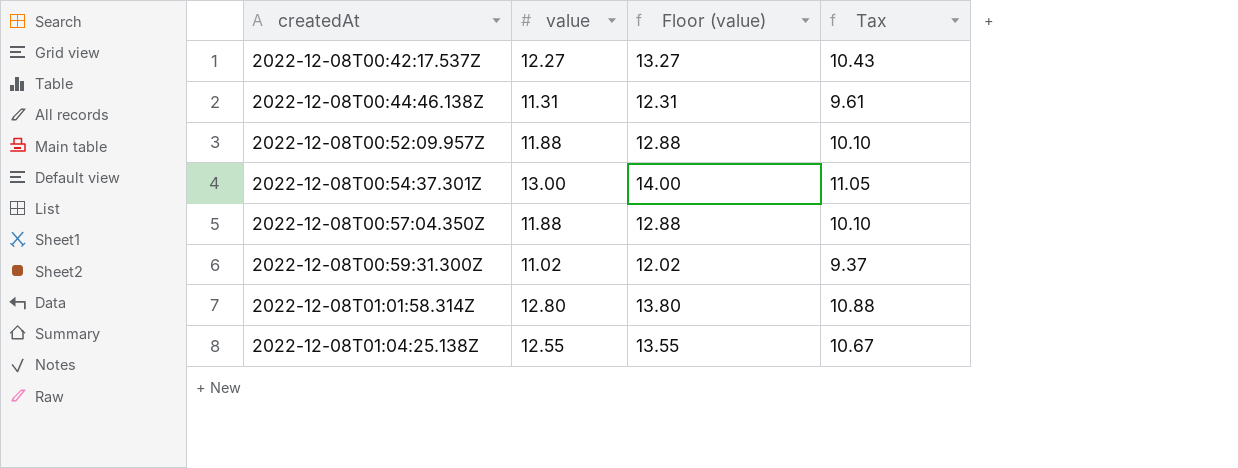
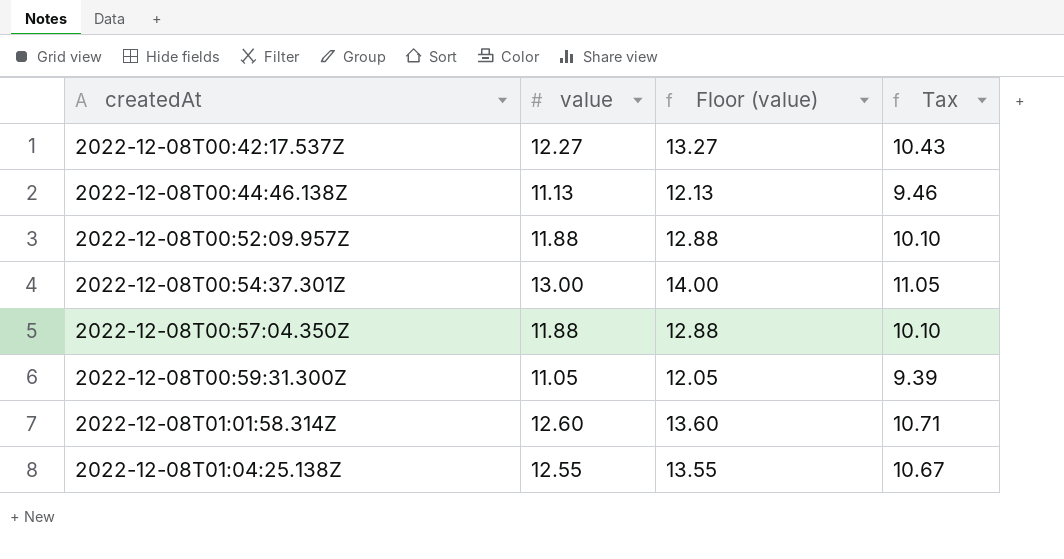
2022-12-08T00:44:46.138Z | value: 11.31 -> 11.13
2022-12-08T00:44:46.138Z | Floor (value): 12.31 -> 12.13
2022-12-08T00:44:46.138Z | Tax: 9.61 -> 9.46
2022-12-08T00:59:31.300Z | value: 11.02 -> 11.05
2022-12-08T00:59:31.300Z | Floor (value): 12.02 -> 12.05
2022-12-08T00:59:31.300Z | Tax: 9.37 -> 9.39
2022-12-08T01:01:58.314Z | value: 12.80 -> 12.60
2022-12-08T01:01:58.314Z | Floor (value): 13.80 -> 13.60
2022-12-08T01:01:58.314Z | Tax: 10.88 -> 10.71

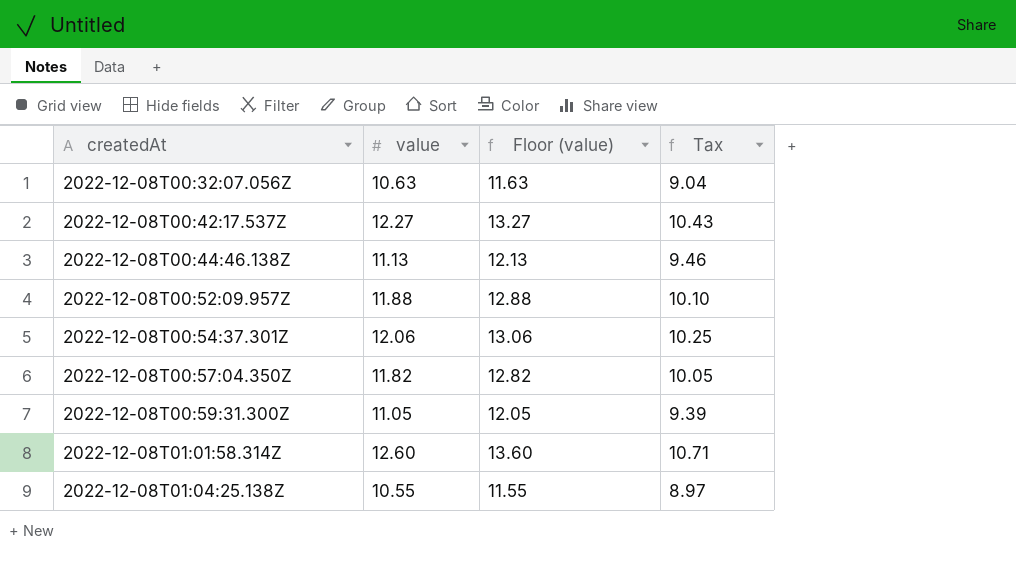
row 2022-12-08T00:32:07.056Z: none -> 10.63 | 11.63 | 9.04
2022-12-08T00:54:37.301Z | value: 13.00 -> 12.06
2022-12-08T00:54:37.301Z | Floor (value): 14.00 -> 13.06
2022-12-08T00:54:37.301Z | Tax: 11.05 -> 10.25
2022-12-08T00:57:04.350Z | value: 11.88 -> 11.82
2022-12-08T00:57:04.350Z | Floor (value): 12.88 -> 12.82
2022-12-08T00:57:04.350Z | Tax: 10.10 -> 10.05
2022-12-08T01:04:25.138Z | value: 12.55 -> 10.55
2022-12-08T01:04:25.138Z | Floor (value): 13.55 -> 11.55
2022-12-08T01:04:25.138Z | Tax: 10.67 -> 8.97

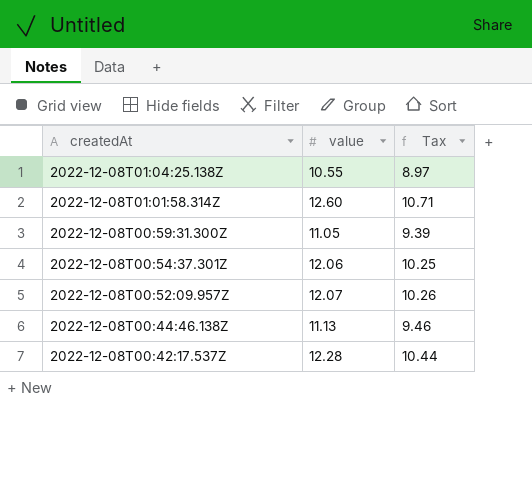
row order: createdAt ascending -> createdAt descending
column Floor (value) | formula: [value] + 1 -> none
row 2022-12-08T00:32:07.056Z: 10.63 | 11.63 | 9.04 -> none
row 2022-12-08T00:57:04.350Z: 11.82 | 12.82 | 10.05 -> none
2022-12-08T00:52:09.957Z | value: 11.88 -> 12.07
2022-12-08T00:52:09.957Z | Tax: 10.10 -> 10.26
2022-12-08T00:42:17.537Z | value: 12.27 -> 12.28
2022-12-08T00:42:17.537Z | Tax: 10.43 -> 10.44

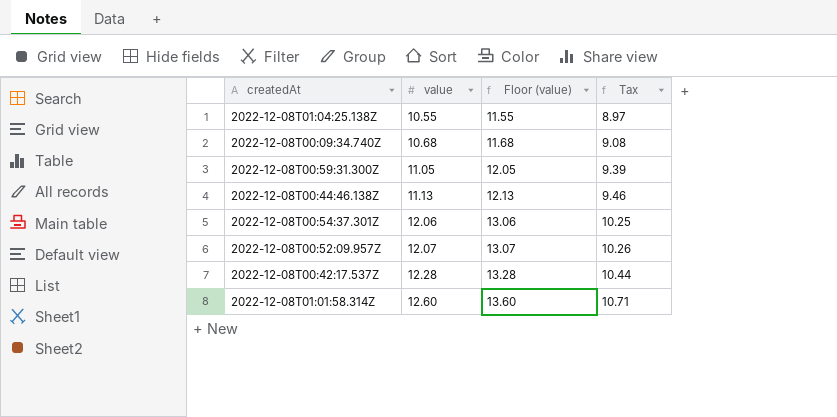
row order: createdAt descending -> value ascending
column Floor (value) | formula: none -> [value] + 1
row 2022-12-08T00:09:34.740Z: none -> 10.68 | 11.68 | 9.08

